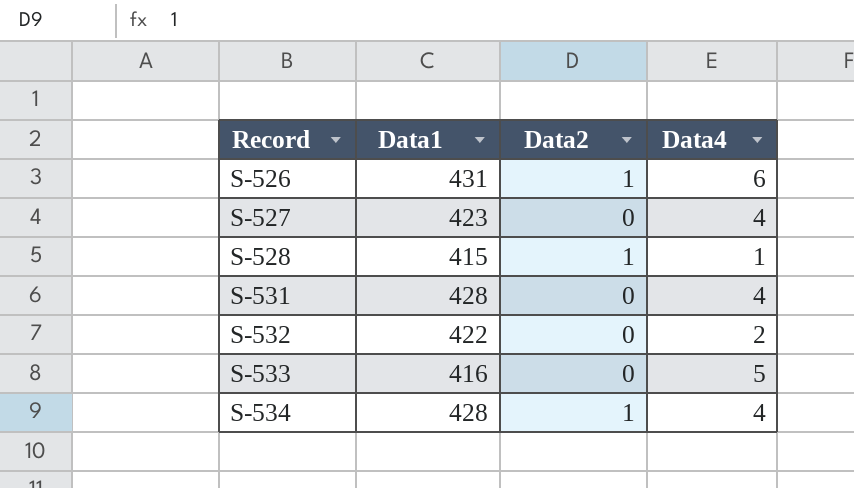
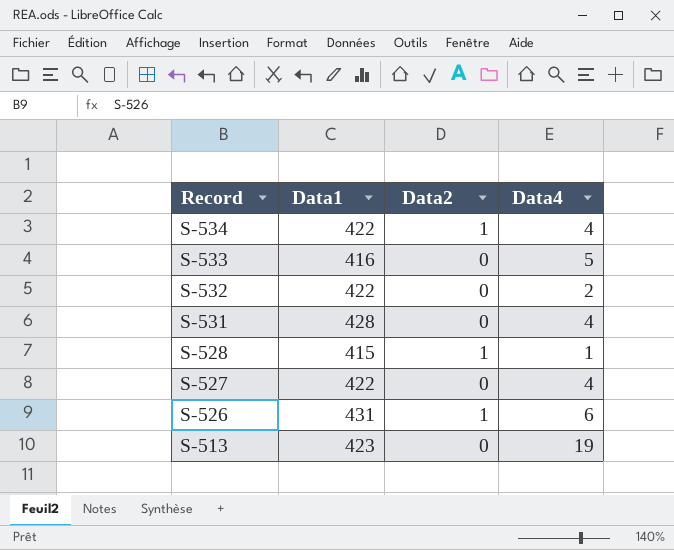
row order: Record ascending -> Record descending
S-534 | Data1: 428 -> 422
S-527 | Data1: 423 -> 422
row S-513: none -> 423 | 0 | 19

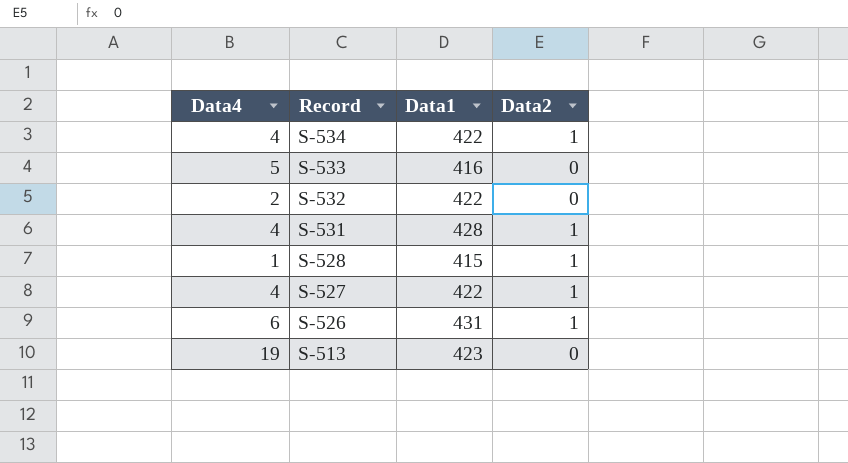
column Data4 | position: 4 -> 1
S-531 | Data2: 0 -> 1
S-527 | Data2: 0 -> 1

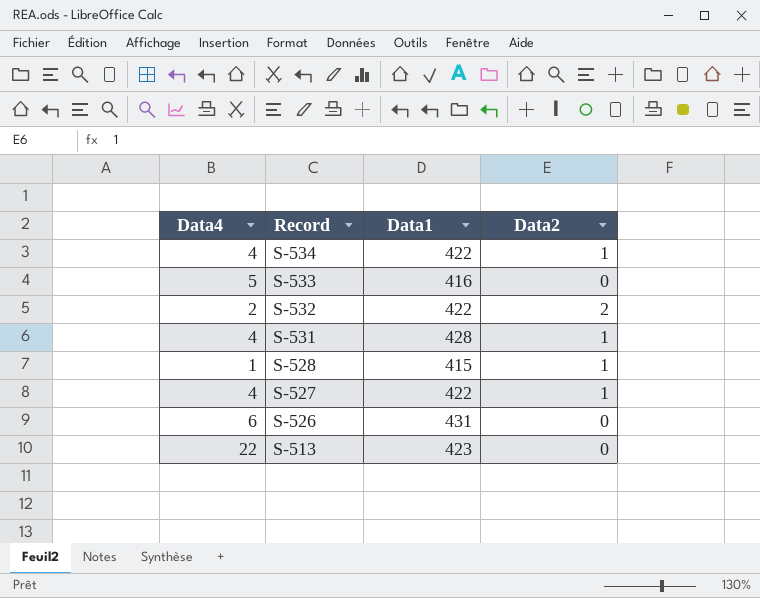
S-532 | Data2: 0 -> 2
S-526 | Data2: 1 -> 0
S-513 | Data4: 19 -> 22

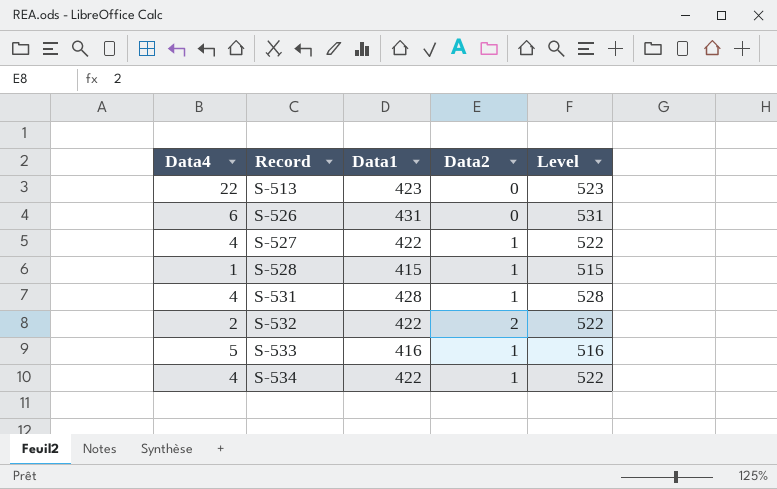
row order: Record descending -> Record ascending
column Level | formula: none -> [Data1] + 100
S-533 | Data2: 0 -> 1

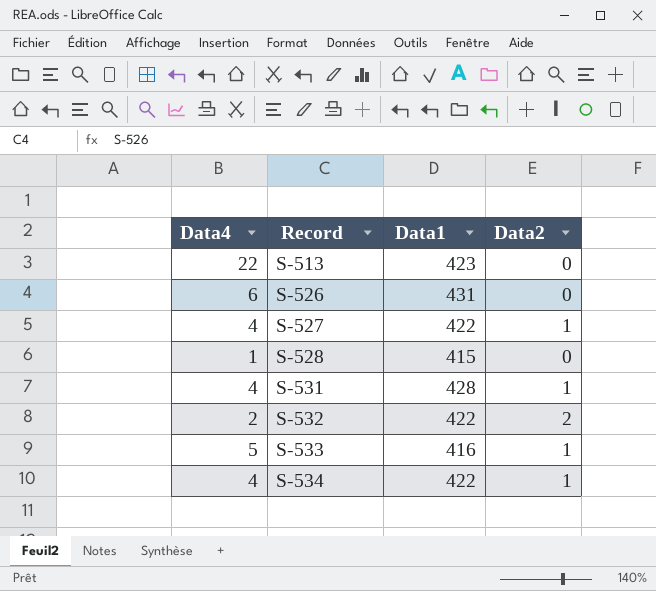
column Level | formula: [Data1] + 100 -> none
S-528 | Data2: 1 -> 0

